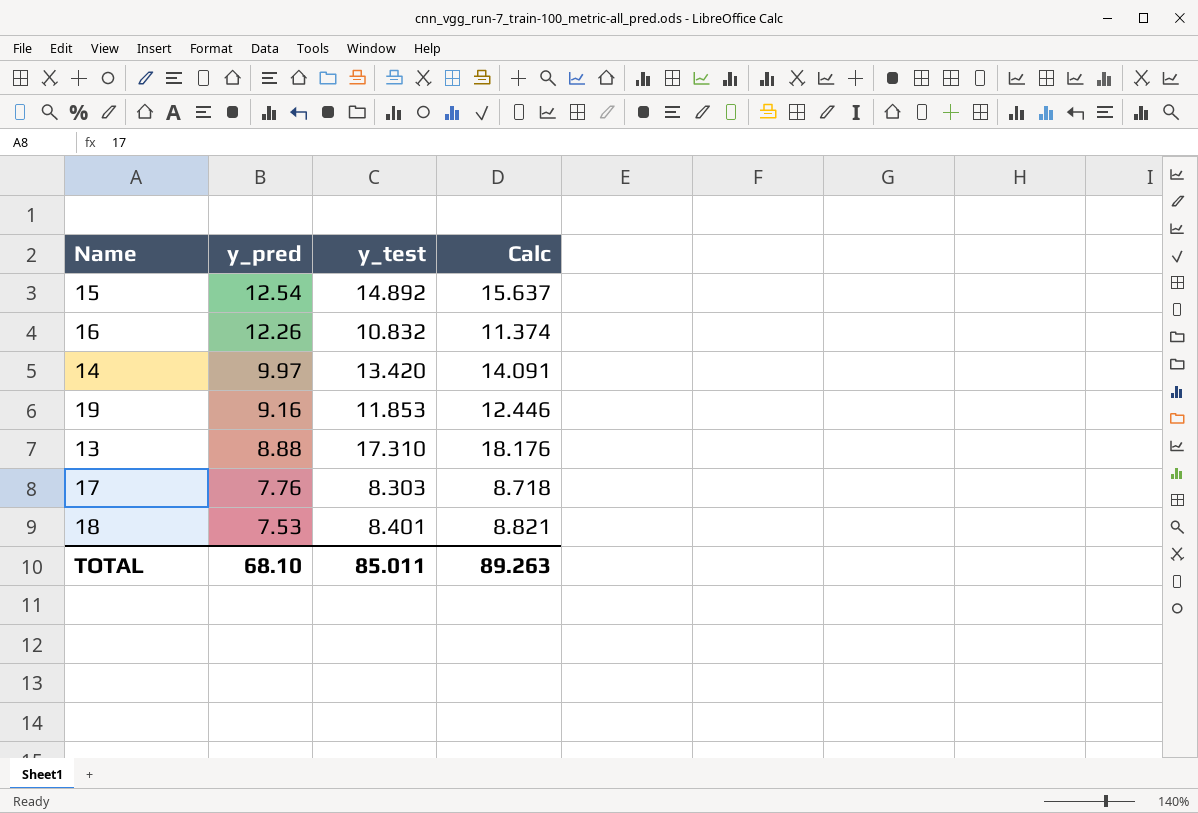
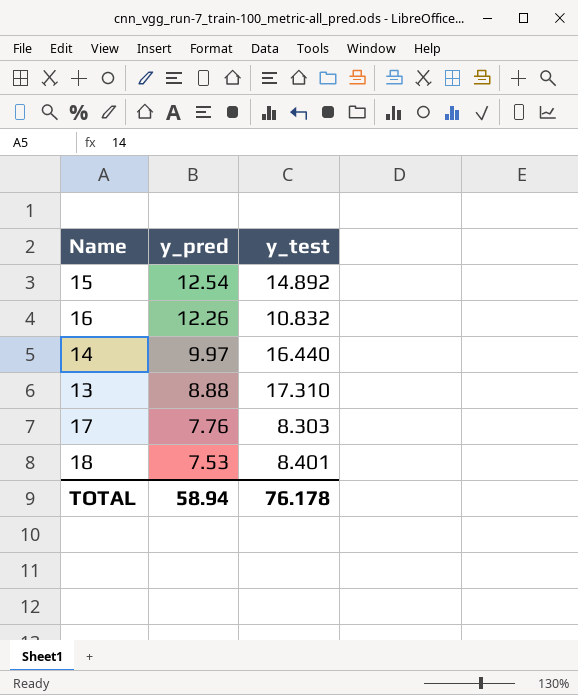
column Calc | formula: [y_test] * 1.05 -> none
row 19: 9.16 | 11.853 | 12.446 -> none
14 | y_test: 13.420 -> 16.440
TOTAL | y_pred: 68.10 -> 58.94
TOTAL | y_test: 85.011 -> 76.178

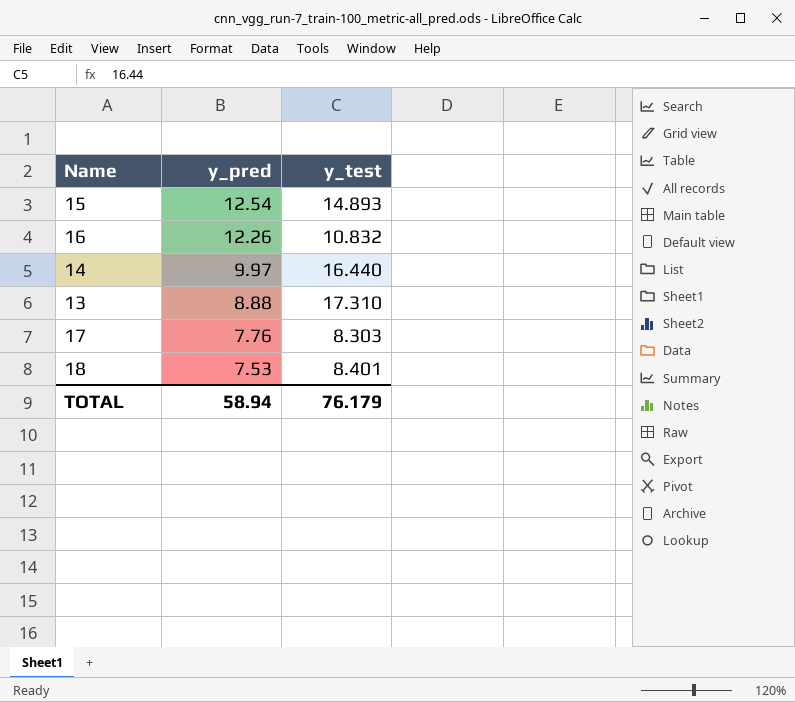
15 | y_test: 14.892 -> 14.893
TOTAL | y_test: 76.178 -> 76.179

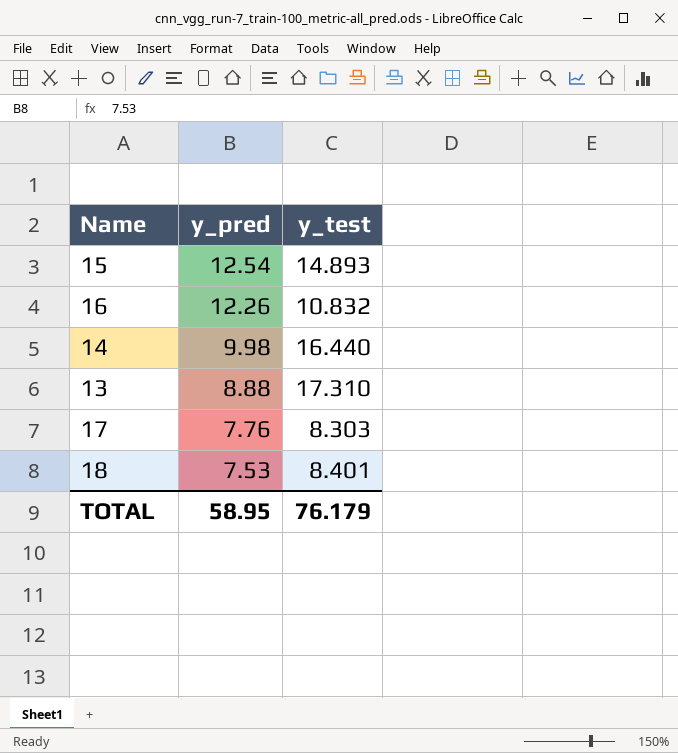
14 | y_pred: 9.97 -> 9.98
TOTAL | y_pred: 58.94 -> 58.95

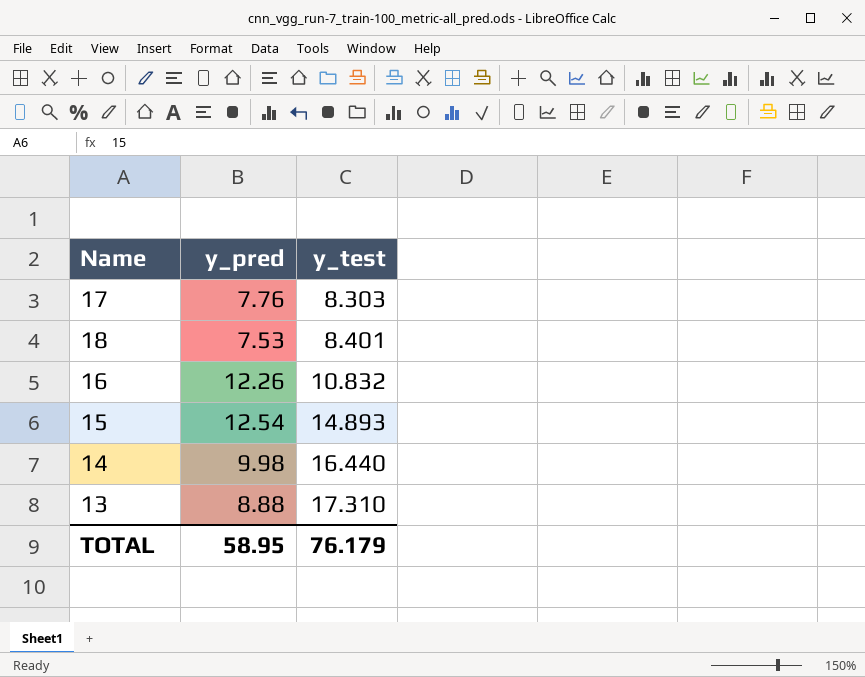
row order: y_pred descending -> y_test ascending

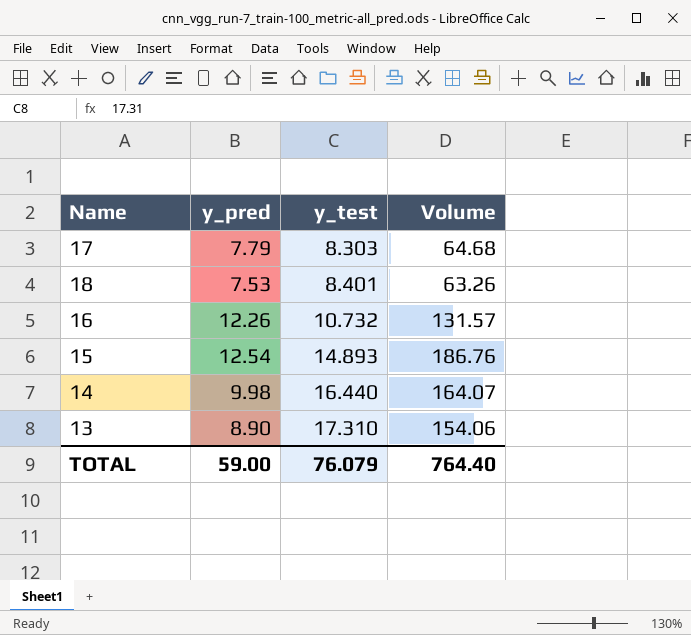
column Volume | formula: none -> [y_pred] * [y_test]
17 | y_pred: 7.76 -> 7.79
16 | y_test: 10.832 -> 10.732
13 | y_pred: 8.88 -> 8.90
TOTAL | y_pred: 58.95 -> 59.00
TOTAL | y_test: 76.179 -> 76.079

